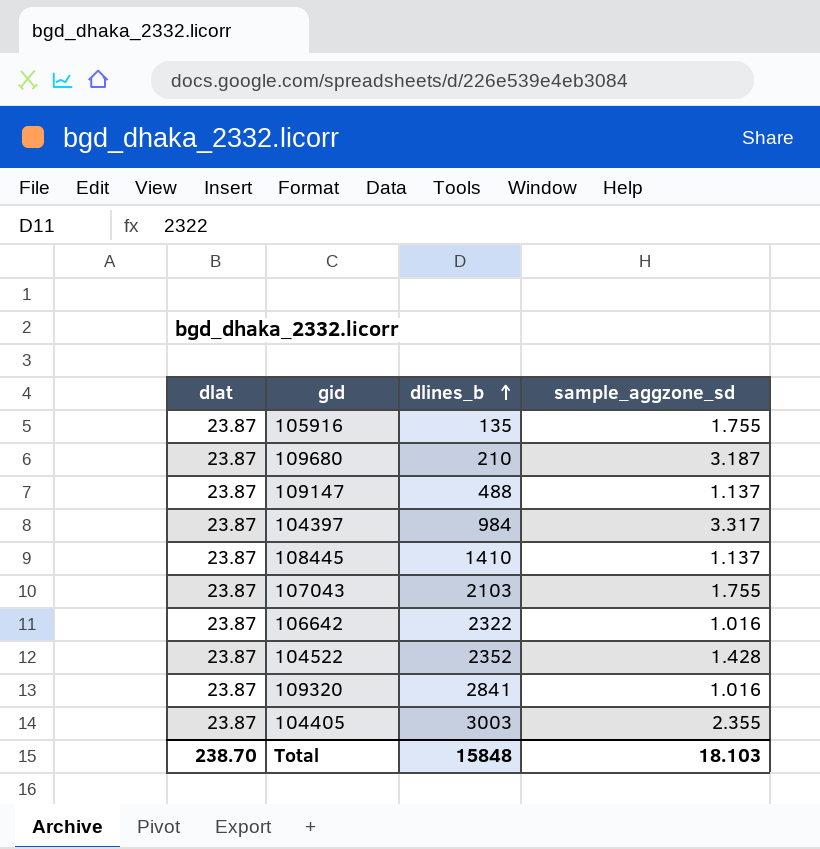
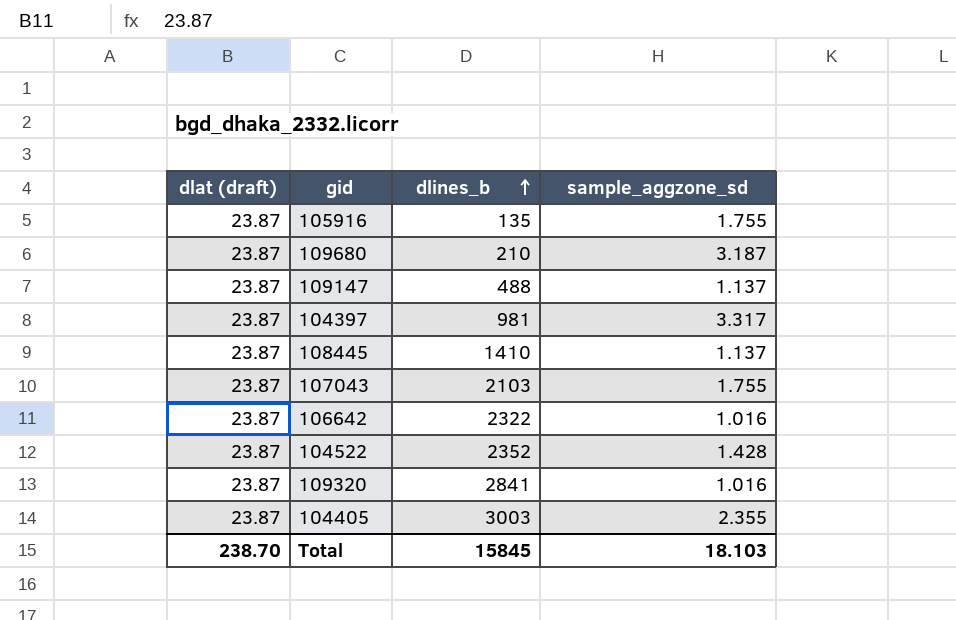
column name: dlat -> dlat (draft)
104397 | dlines_b: 984 -> 981
Total | dlines_b: 15848 -> 15845

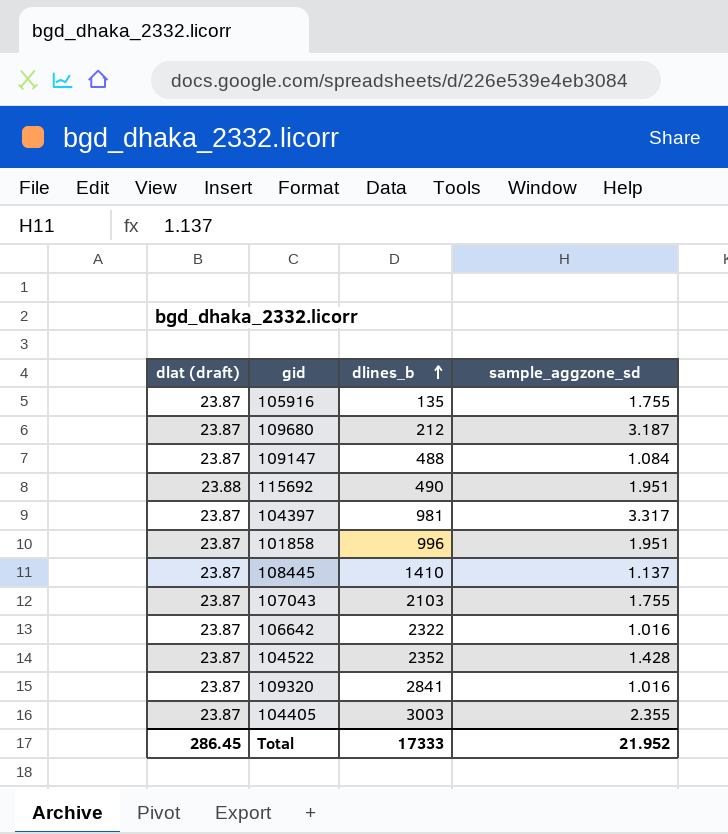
109680 | dlines_b: 210 -> 212
109147 | sample_aggzone_sd: 1.137 -> 1.084
row 115692: none -> 23.88 | 490 | 1.951
row 101858: none -> 23.87 | 996 | 1.951
Total | dlat (draft): 238.70 -> 286.45
Total | dlines_b: 15845 -> 17333
Total | sample_aggzone_sd: 18.103 -> 21.952

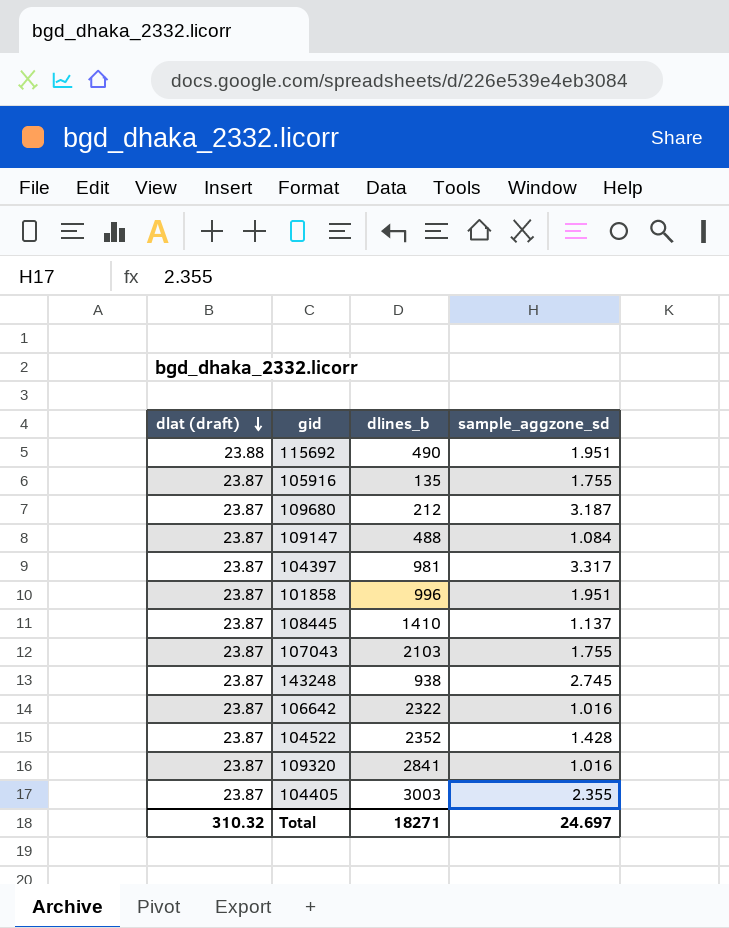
row order: dlines_b ascending -> dlat (draft) descending
row 143248: none -> 23.87 | 938 | 2.745
Total | dlat (draft): 286.45 -> 310.32
Total | dlines_b: 17333 -> 18271
Total | sample_aggzone_sd: 21.952 -> 24.697

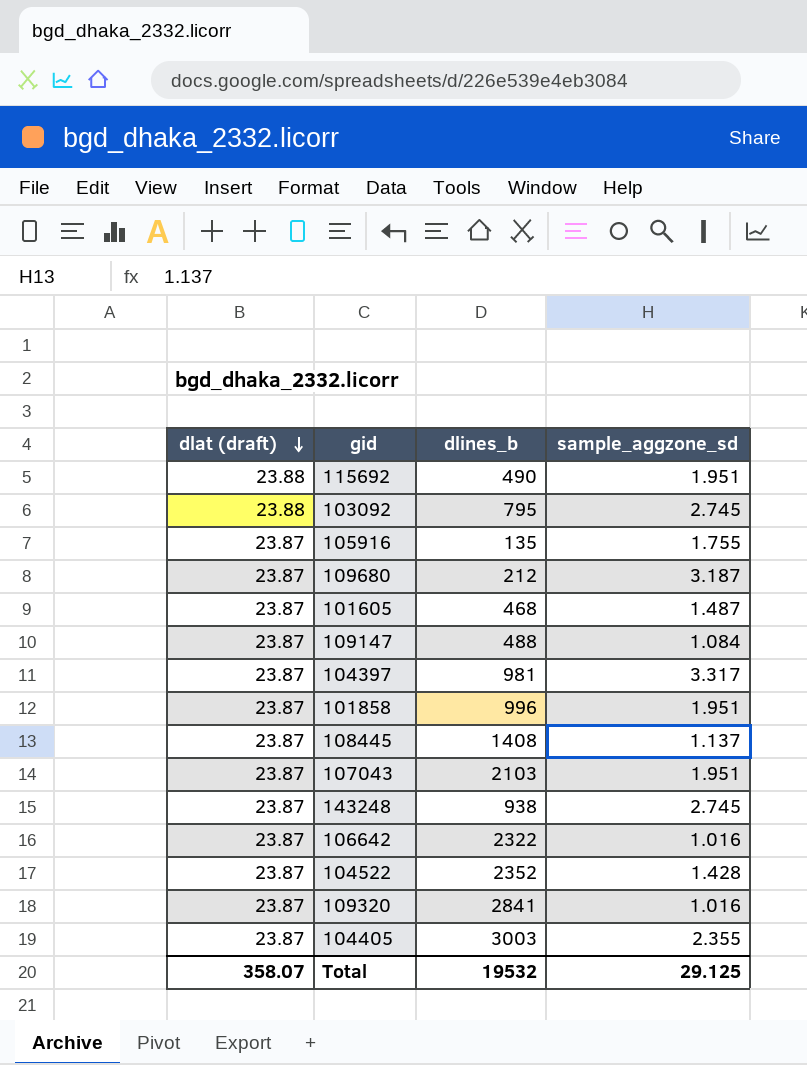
row 103092: none -> 23.88 | 795 | 2.745
row 101605: none -> 23.87 | 468 | 1.487
108445 | dlines_b: 1410 -> 1408
107043 | sample_aggzone_sd: 1.755 -> 1.951
Total | dlat (draft): 310.32 -> 358.07
Total | dlines_b: 18271 -> 19532
Total | sample_aggzone_sd: 24.697 -> 29.125

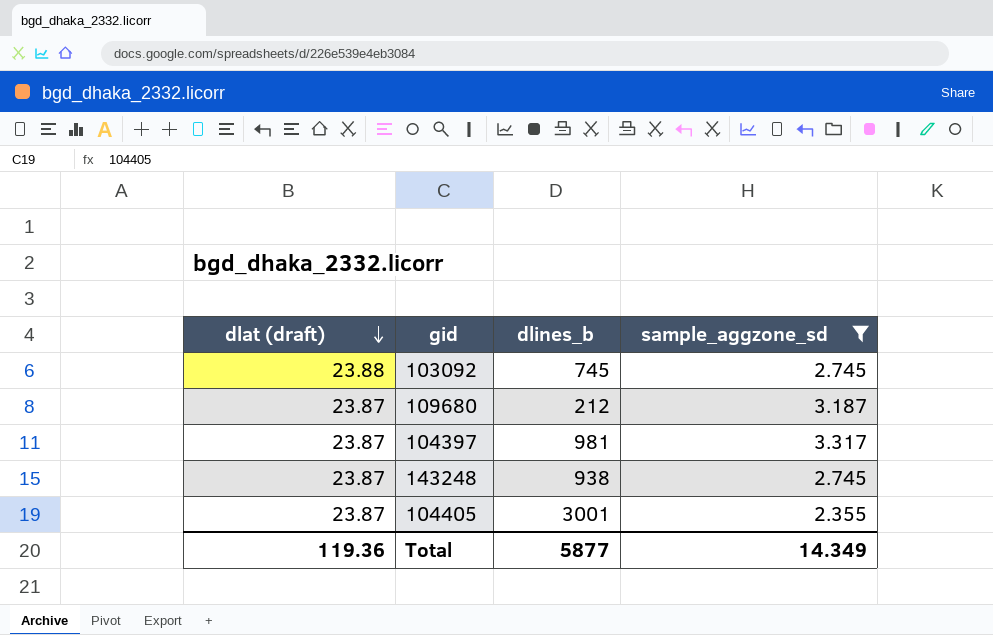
filter: none -> sample_aggzone_sd >= 2.355
103092 | dlines_b: 795 -> 745
104405 | dlines_b: 3003 -> 3001
Total | dlat (draft): 358.07 -> 119.36
Total | dlines_b: 19532 -> 5877
Total | sample_aggzone_sd: 29.125 -> 14.349

